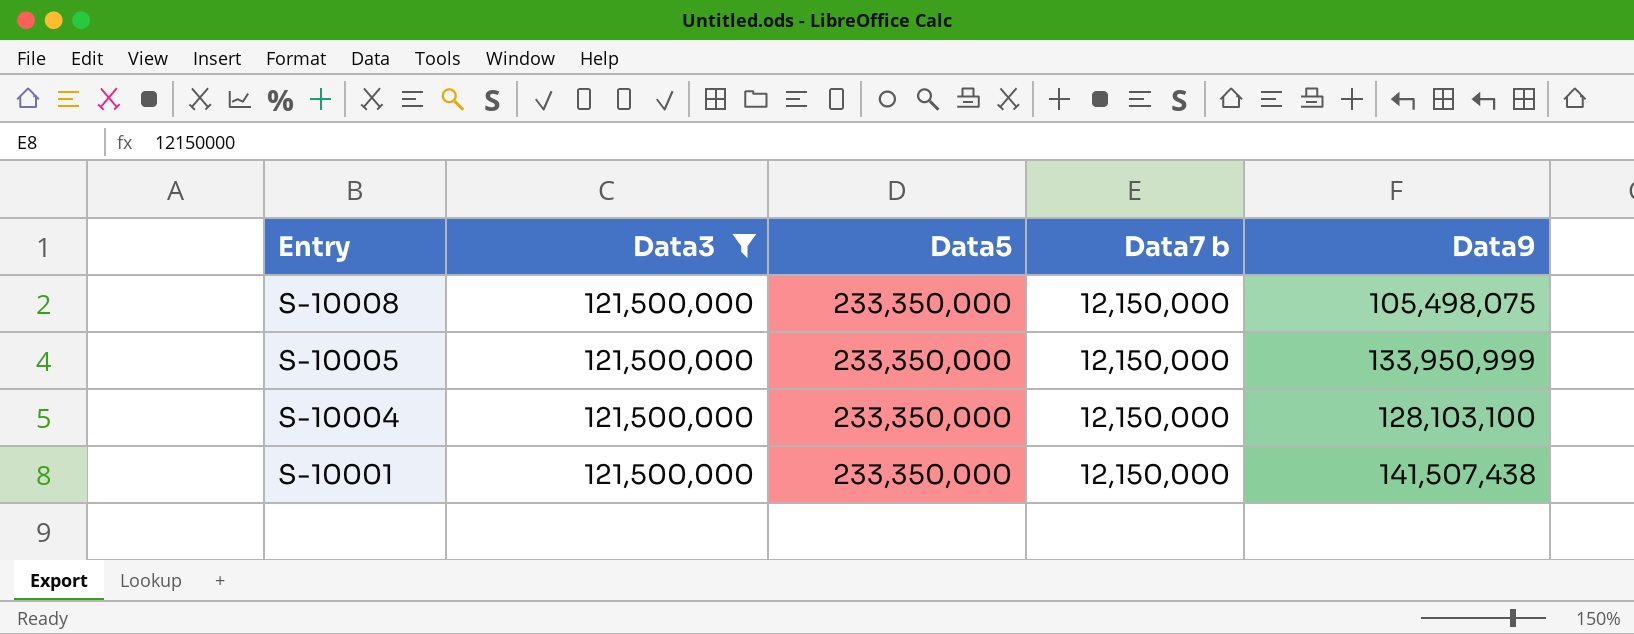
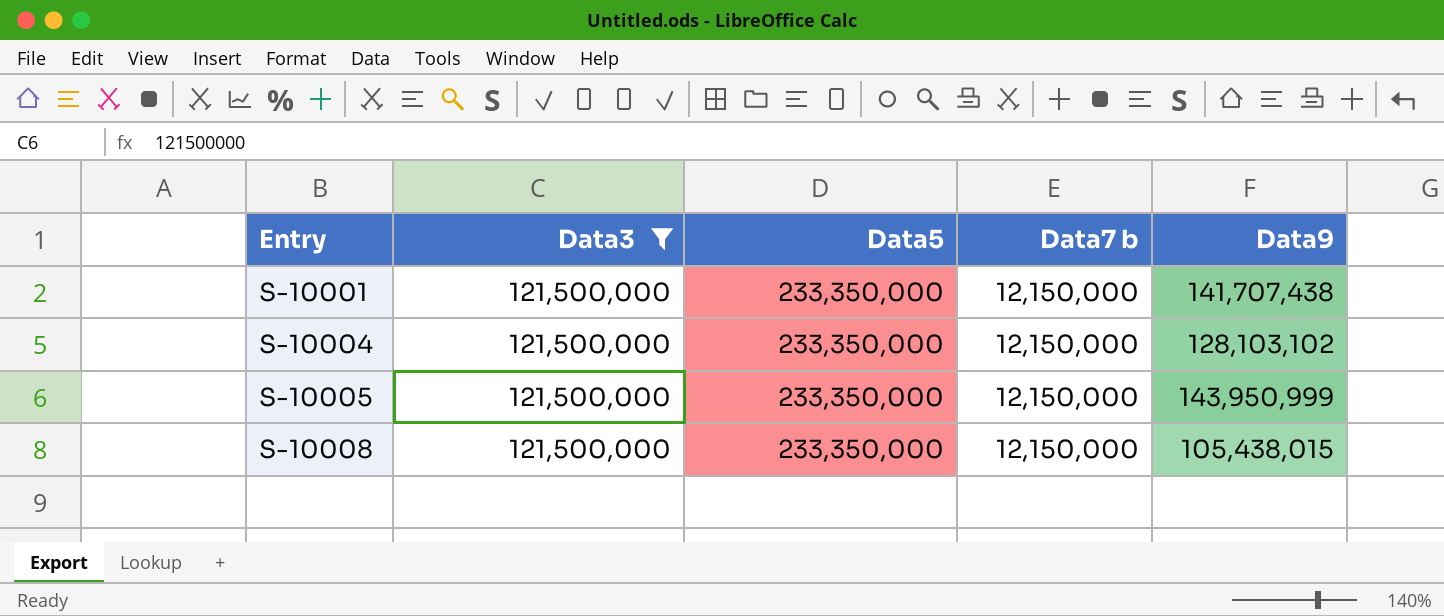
row order: Entry descending -> Entry ascending
S-10001 | Data9: 141,507,438 -> 141,707,438
S-10004 | Data9: 128,103,100 -> 128,103,102
S-10005 | Data9: 133,950,999 -> 143,950,999
S-10008 | Data9: 105,498,075 -> 105,438,015

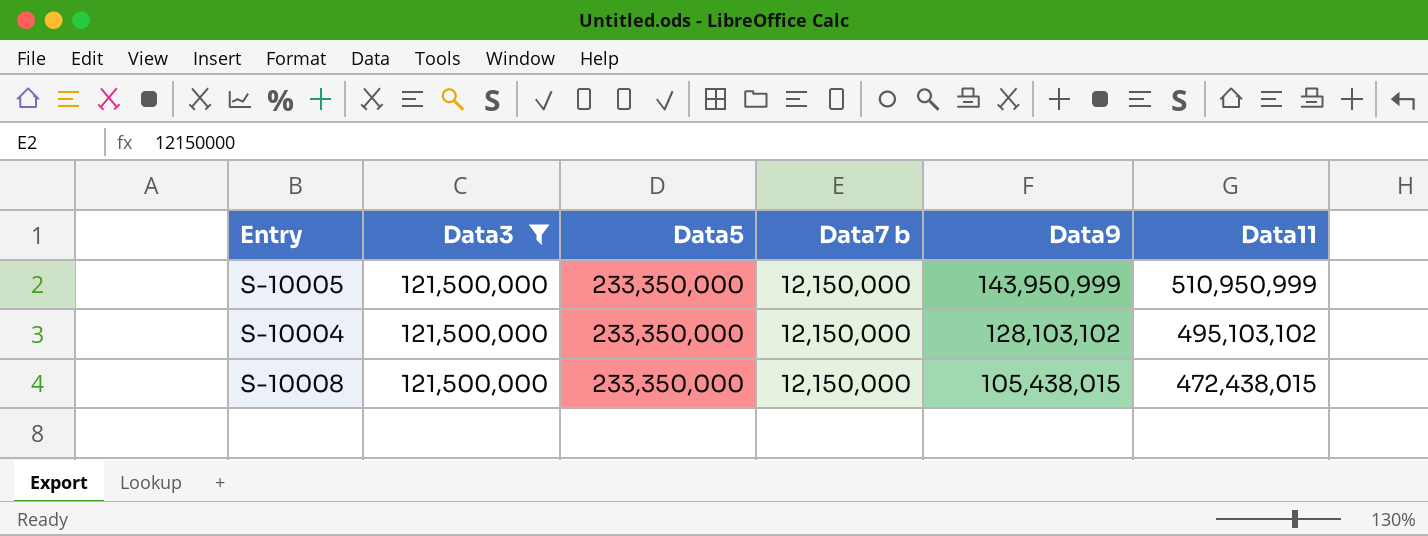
row order: Entry ascending -> Data9 descending
column Data11 | formula: none -> [Data3] + [Data5] + [Data7 b] + [Data9]
row S-10001: 121,500,000 | 233,350,000 | 12,150,000 | 141,707,438 -> none

